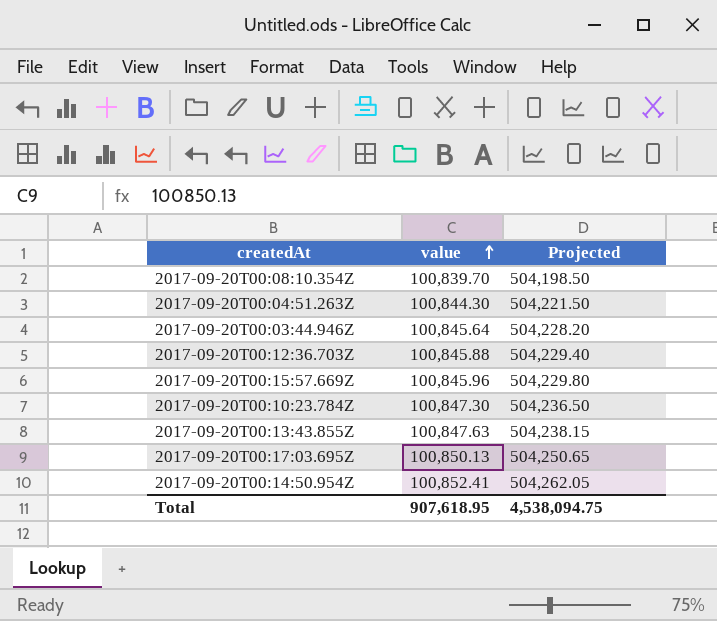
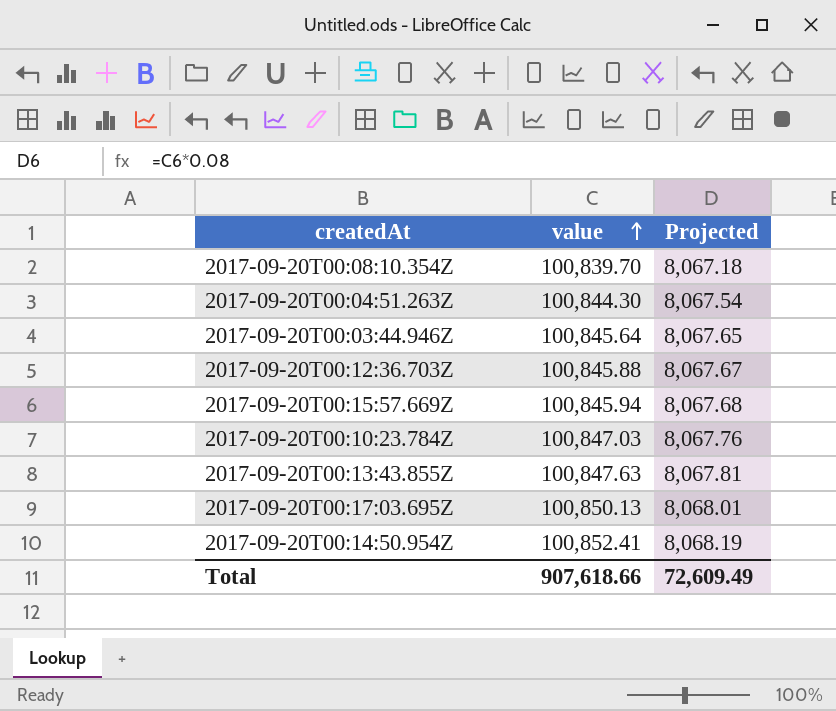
column Projected | formula: [value] * 5 -> [value] * 0.08
2017-09-20T00:15:57.669Z | value: 100,845.96 -> 100,845.94
2017-09-20T00:10:23.784Z | value: 100,847.30 -> 100,847.03
Total | value: 907,618.95 -> 907,618.66
Total | Projected: 4,538,094.75 -> 72,609.49

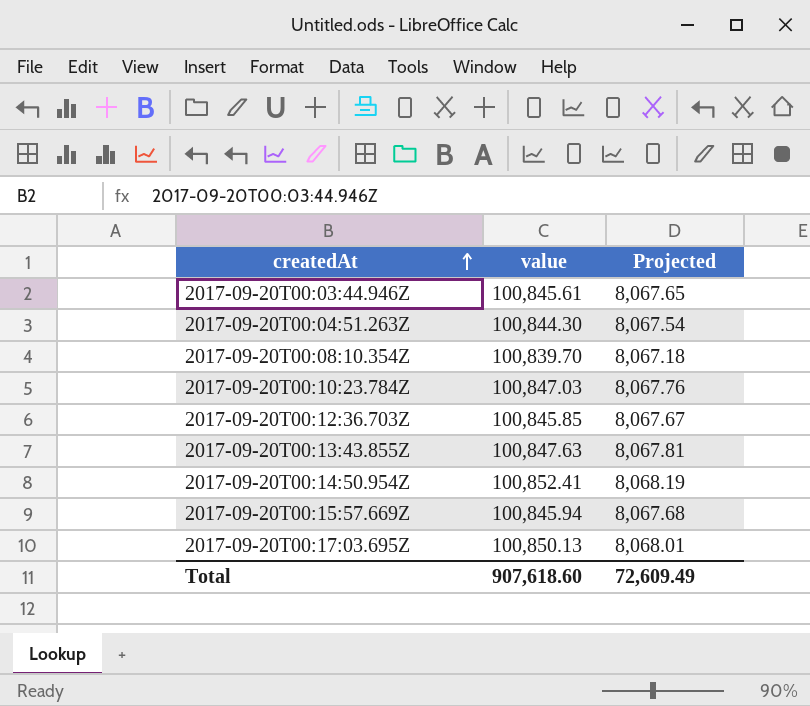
row order: value ascending -> createdAt ascending
2017-09-20T00:03:44.946Z | value: 100,845.64 -> 100,845.61
2017-09-20T00:12:36.703Z | value: 100,845.88 -> 100,845.85
Total | value: 907,618.66 -> 907,618.60

